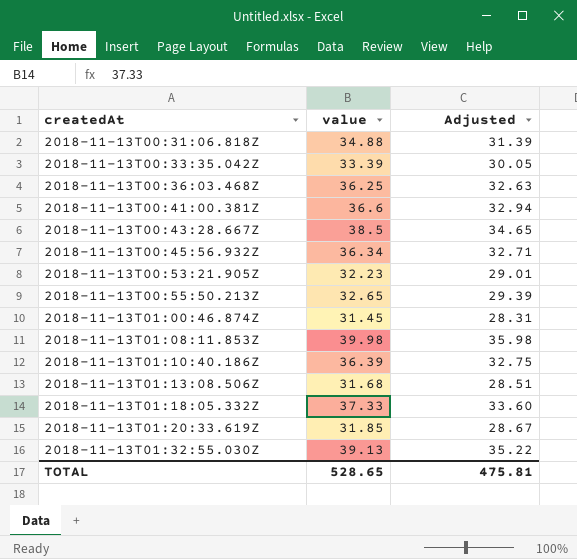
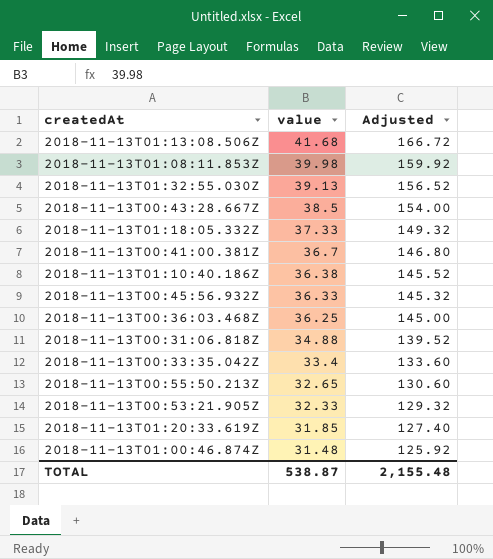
row order: createdAt ascending -> value descending
column Adjusted | formula: [value] * 0.9 -> [value] * 4
2018-11-13T01:13:08.506Z | value: 31.68 -> 41.68
2018-11-13T00:41:00.381Z | value: 36.6 -> 36.7
2018-11-13T01:10:40.186Z | value: 36.39 -> 36.38
2018-11-13T00:45:56.932Z | value: 36.34 -> 36.33
2018-11-13T00:33:35.042Z | value: 33.39 -> 33.4
2018-11-13T00:53:21.905Z | value: 32.23 -> 32.33
2018-11-13T01:00:46.874Z | value: 31.45 -> 31.48
TOTAL | value: 528.65 -> 538.87
TOTAL | Adjusted: 475.81 -> 2,155.48

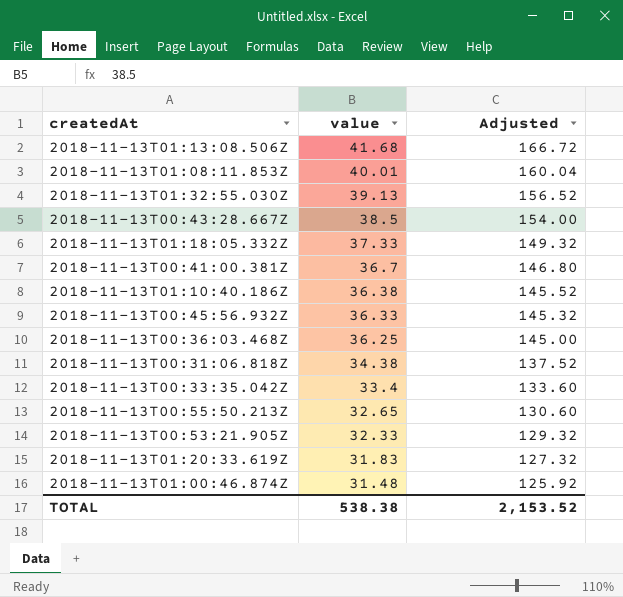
2018-11-13T01:08:11.853Z | value: 39.98 -> 40.01
2018-11-13T01:08:11.853Z | Adjusted: 159.92 -> 160.04
2018-11-13T00:31:06.818Z | value: 34.88 -> 34.38
2018-11-13T00:31:06.818Z | Adjusted: 139.52 -> 137.52
2018-11-13T01:20:33.619Z | value: 31.85 -> 31.83
2018-11-13T01:20:33.619Z | Adjusted: 127.40 -> 127.32
TOTAL | value: 538.87 -> 538.38
TOTAL | Adjusted: 2,155.48 -> 2,153.52

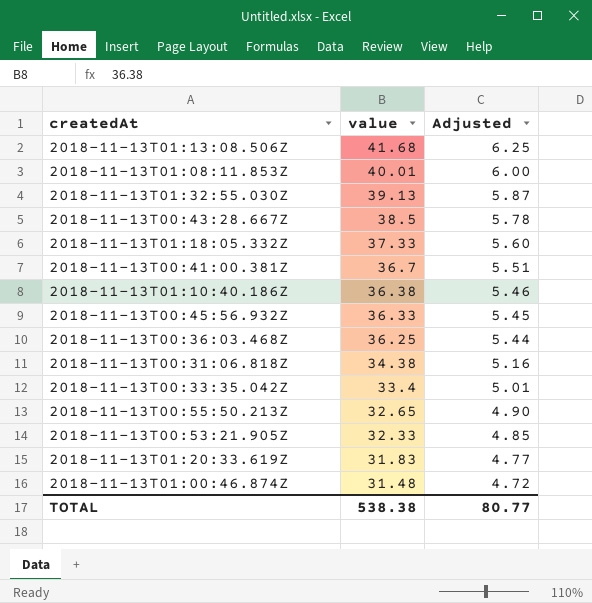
column Adjusted | formula: [value] * 4 -> [value] * 0.15
TOTAL | Adjusted: 2,153.52 -> 80.77

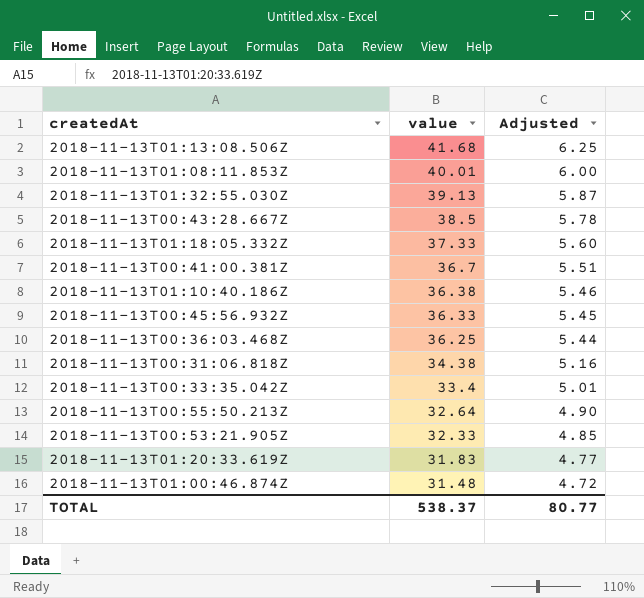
2018-11-13T00:55:50.213Z | value: 32.65 -> 32.64
TOTAL | value: 538.38 -> 538.37

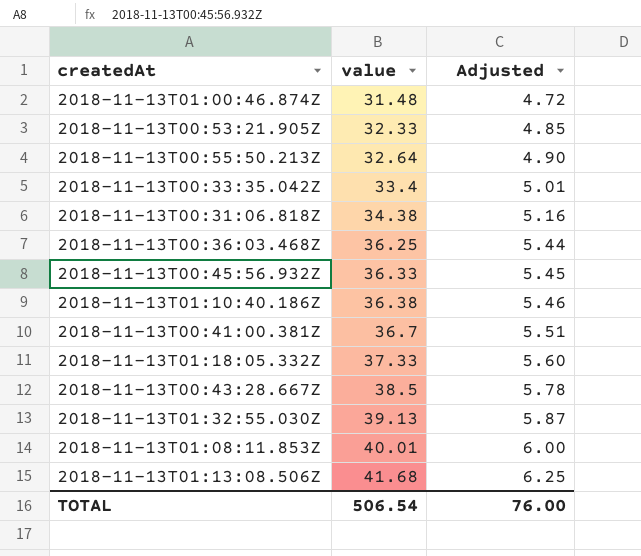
row order: value descending -> value ascending
row 2018-11-13T01:20:33.619Z: 31.83 | 4.77 -> none
TOTAL | value: 538.37 -> 506.54
TOTAL | Adjusted: 80.77 -> 76.00

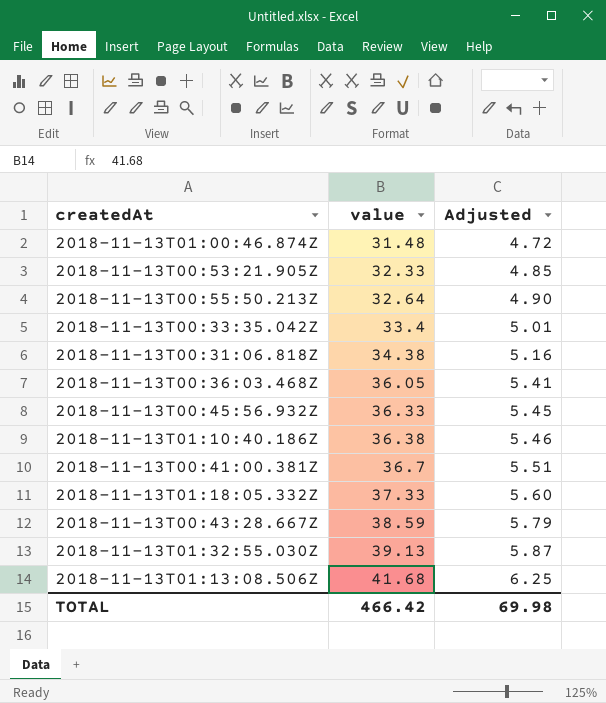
row 2018-11-13T01:08:11.853Z: 40.01 | 6.00 -> none
2018-11-13T00:36:03.468Z | value: 36.25 -> 36.05
2018-11-13T00:36:03.468Z | Adjusted: 5.44 -> 5.41
2018-11-13T00:43:28.667Z | value: 38.5 -> 38.59
2018-11-13T00:43:28.667Z | Adjusted: 5.78 -> 5.79
TOTAL | value: 506.54 -> 466.42
TOTAL | Adjusted: 76.00 -> 69.98

